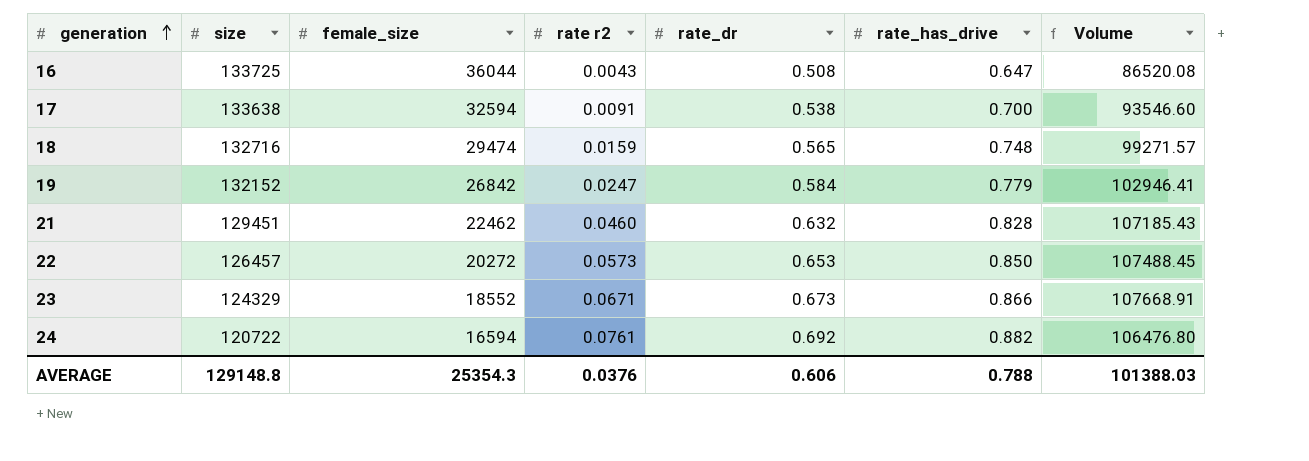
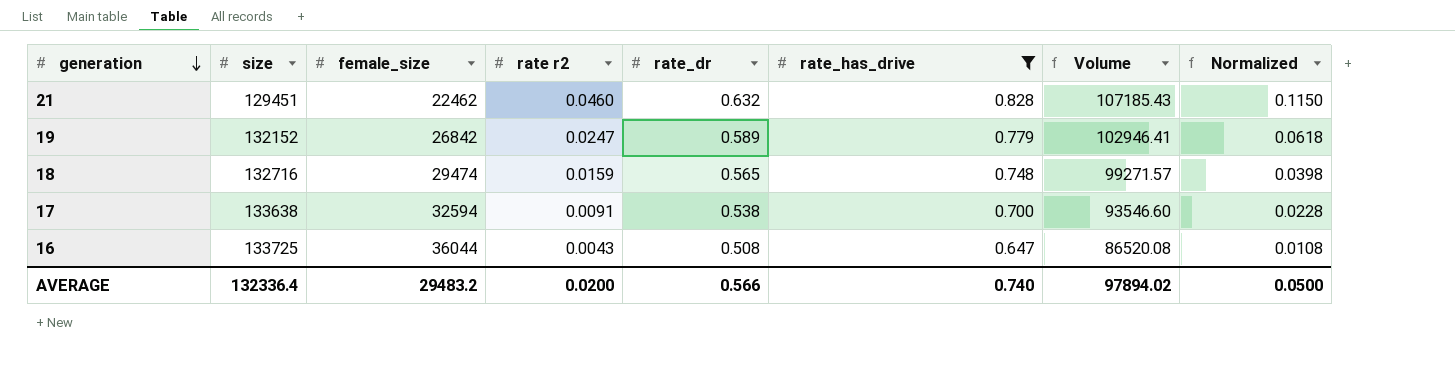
filter: none -> rate_has_drive <= 0.828
row order: generation ascending -> generation descending
column Normalized | formula: none -> [rate r2] * 2.5
19 | rate_dr: 0.584 -> 0.589
AVERAGE | size: 129148.8 -> 132336.4
AVERAGE | female_size: 25354.3 -> 29483.2
AVERAGE | rate r2: 0.0376 -> 0.0200
AVERAGE | rate_dr: 0.606 -> 0.566
AVERAGE | rate_has_drive: 0.788 -> 0.740
AVERAGE | Volume: 101388.03 -> 97894.02

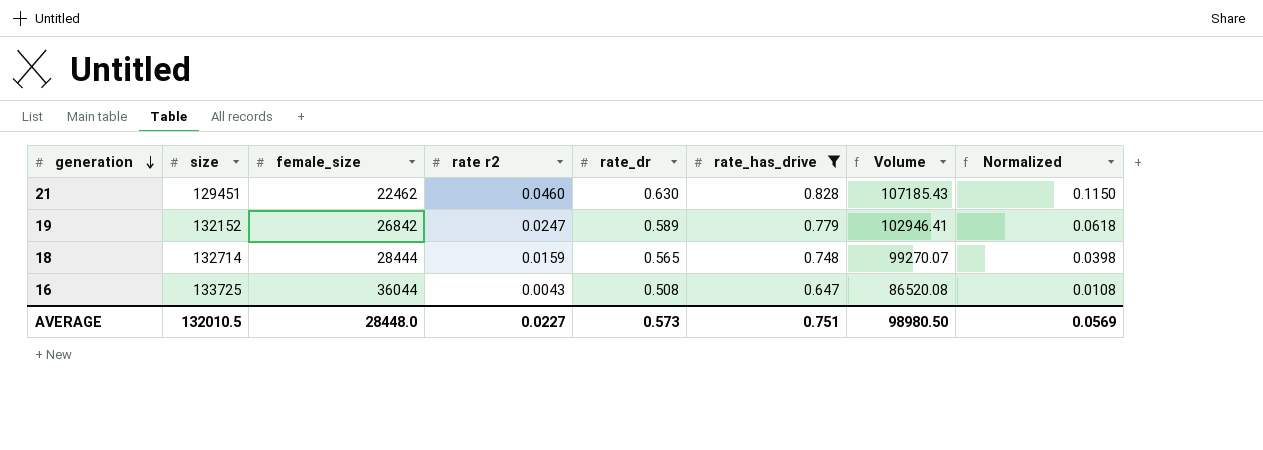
row 17: 133638 | 32594 | 0.0091 | 0.538 | 0.700 | 93546.60 | 0.0228 -> none
21 | rate_dr: 0.632 -> 0.630
18 | size: 132716 -> 132714
18 | female_size: 29474 -> 28444
18 | Volume: 99271.57 -> 99270.07
AVERAGE | size: 132336.4 -> 132010.5
AVERAGE | female_size: 29483.2 -> 28448.0
AVERAGE | rate r2: 0.0200 -> 0.0227
AVERAGE | rate_dr: 0.566 -> 0.573
AVERAGE | rate_has_drive: 0.740 -> 0.751
AVERAGE | Volume: 97894.02 -> 98980.50
AVERAGE | Normalized: 0.0500 -> 0.0569

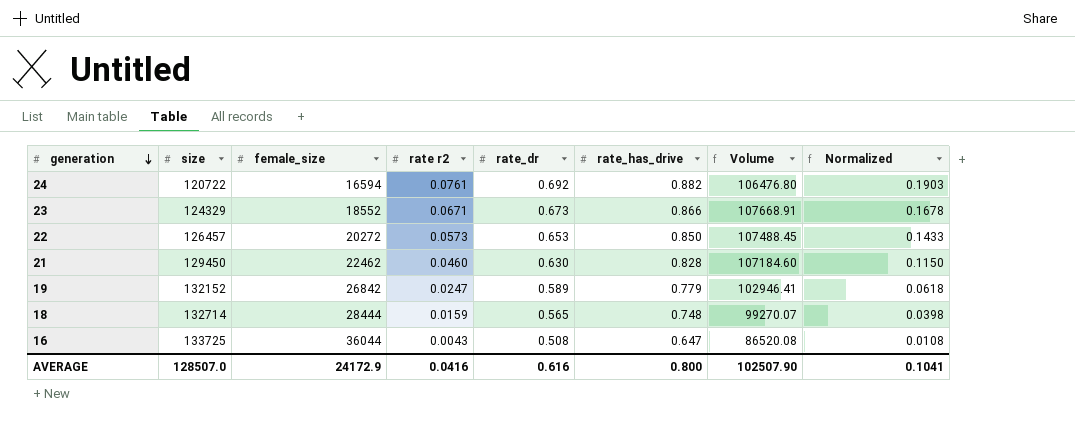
filter: rate_has_drive <= 0.828 -> none
21 | size: 129451 -> 129450
21 | Volume: 107185.43 -> 107184.60
AVERAGE | size: 132010.5 -> 128507.0
AVERAGE | female_size: 28448.0 -> 24172.9
AVERAGE | rate r2: 0.0227 -> 0.0416
AVERAGE | rate_dr: 0.573 -> 0.616
AVERAGE | rate_has_drive: 0.751 -> 0.800
AVERAGE | Volume: 98980.50 -> 102507.90
AVERAGE | Normalized: 0.0569 -> 0.1041

